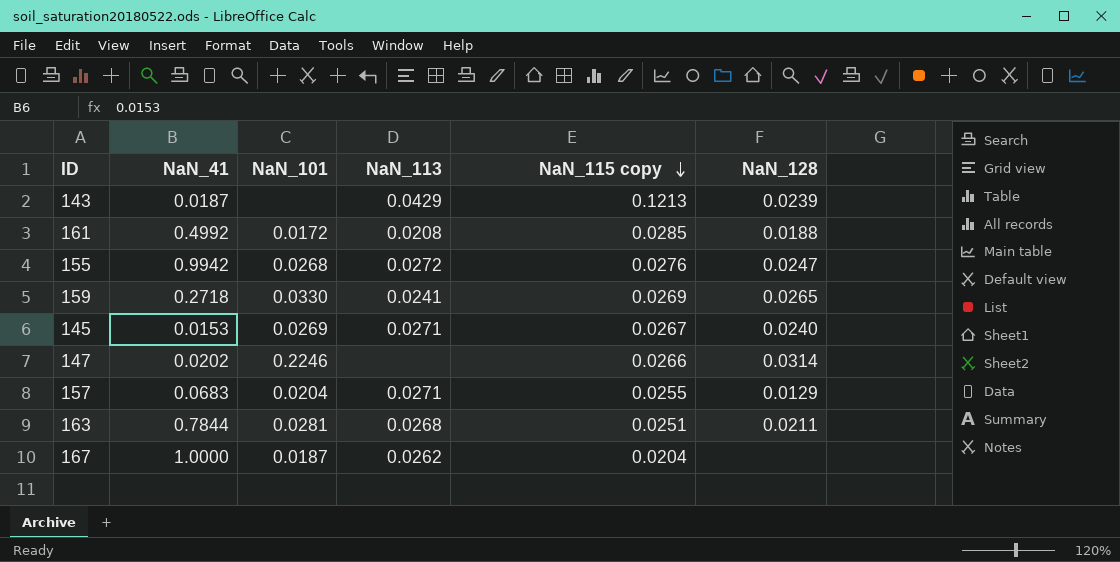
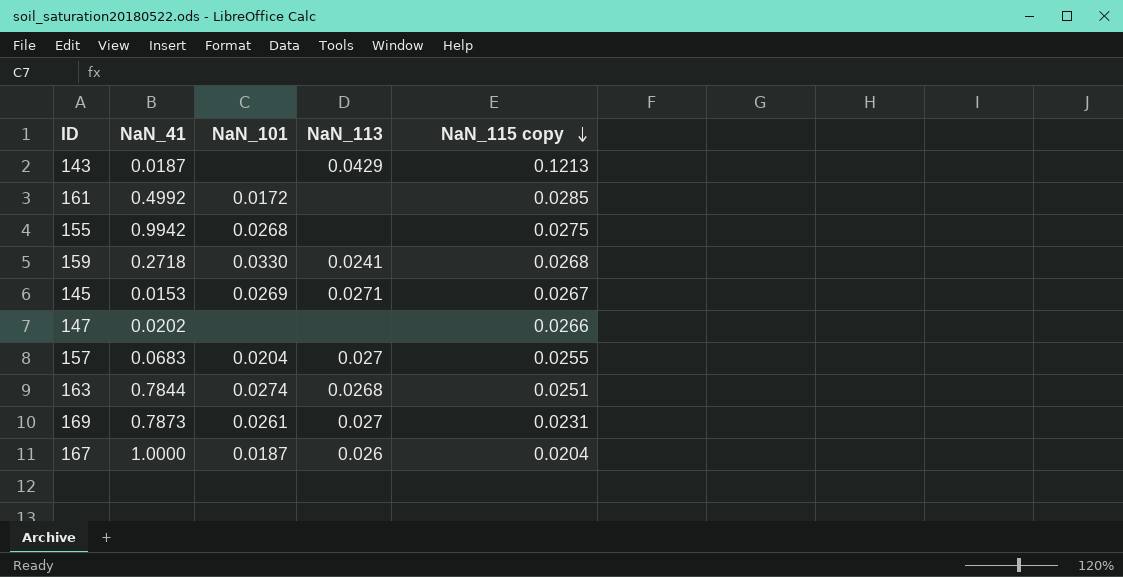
column NaN_128 | position: 6 -> none
161 | NaN_113: 0.0208 -> none
155 | NaN_113: 0.0272 -> none
155 | NaN_115 copy: 0.0276 -> 0.0275
159 | NaN_115 copy: 0.0269 -> 0.0268
147 | NaN_101: 0.2246 -> none
157 | NaN_113: 0.0271 -> 0.027
163 | NaN_101: 0.0281 -> 0.0274
row 169: none -> 0.7873 | 0.0261 | 0.027 | 0.0231
167 | NaN_113: 0.0262 -> 0.026

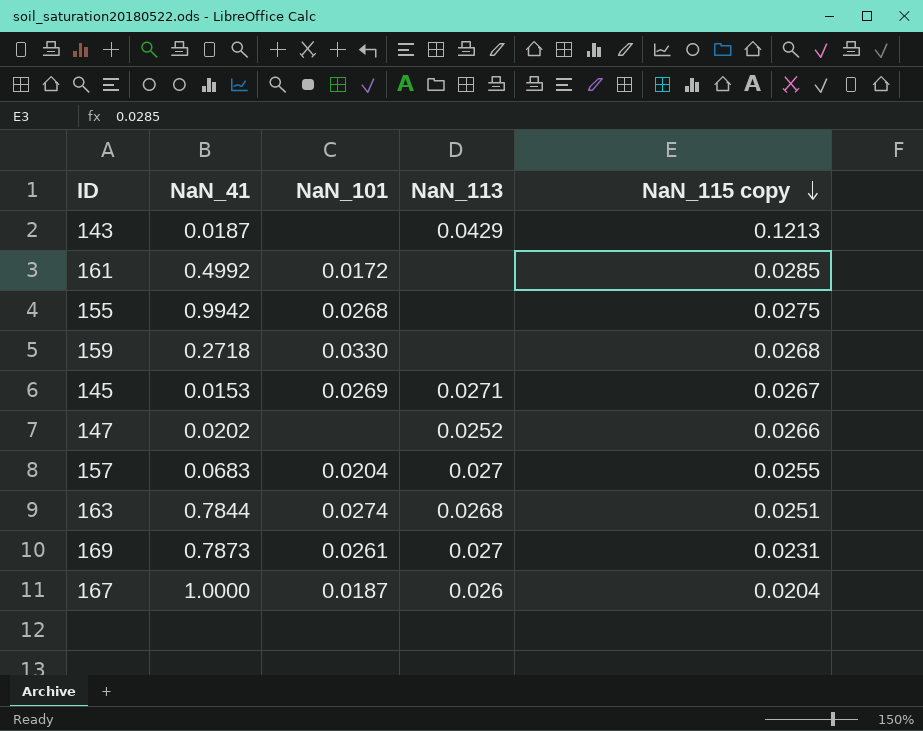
159 | NaN_113: 0.0241 -> none
147 | NaN_113: none -> 0.0252

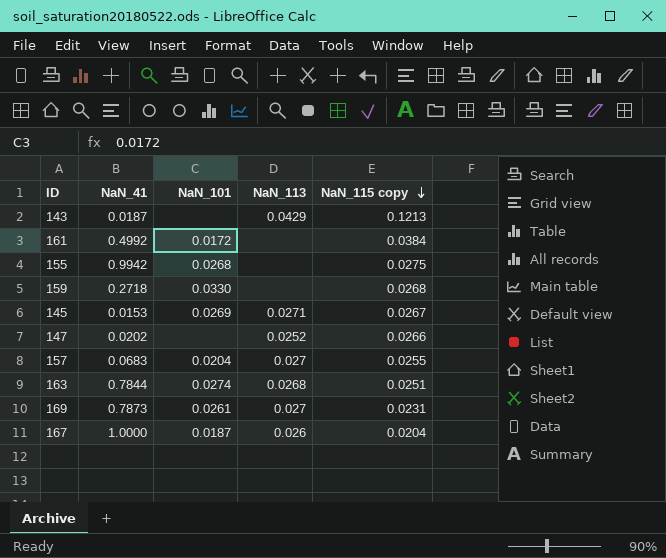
161 | NaN_115 copy: 0.0285 -> 0.0384

